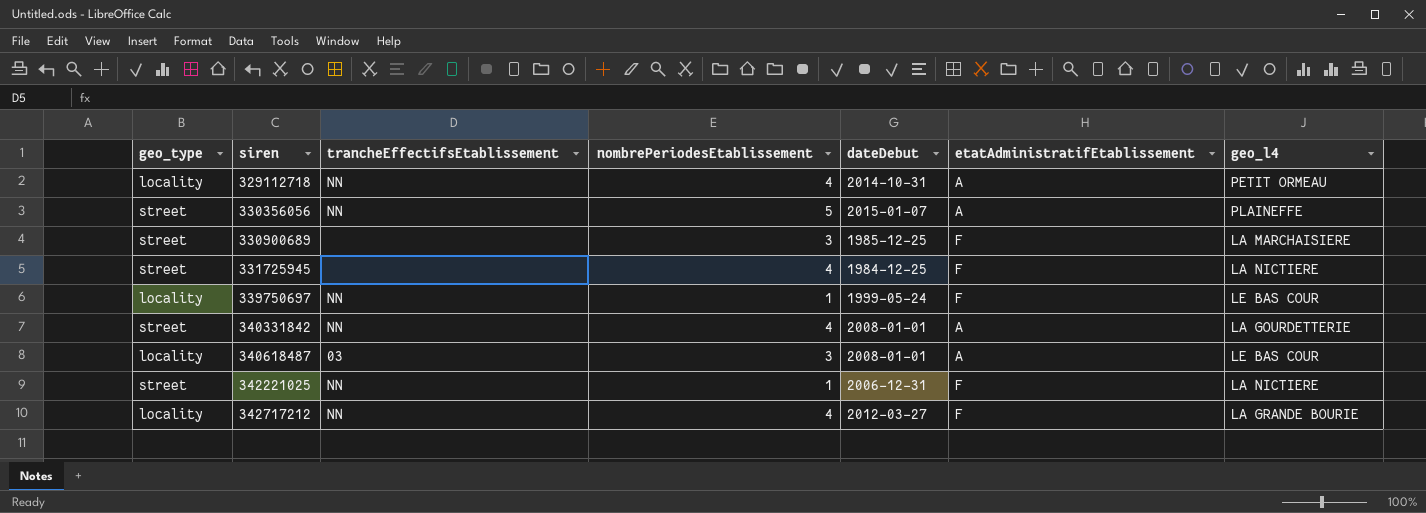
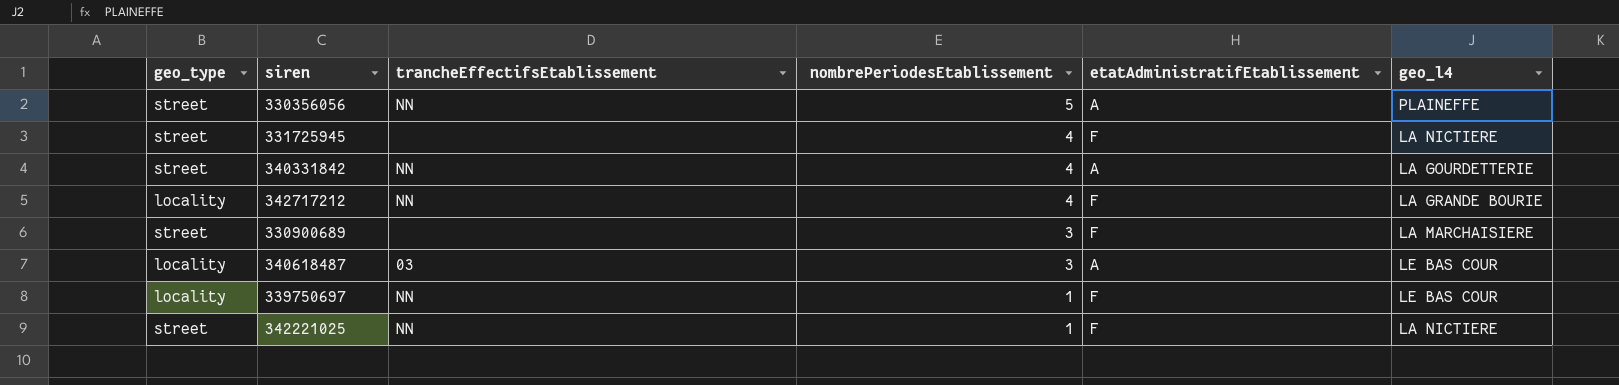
row order: siren ascending -> nombrePeriodesEtablissement descending
column dateDebut | position: 5 -> none
row 329112718: locality | NN | 4 | 2014-10-31 | A | PETIT ORMEAU -> none

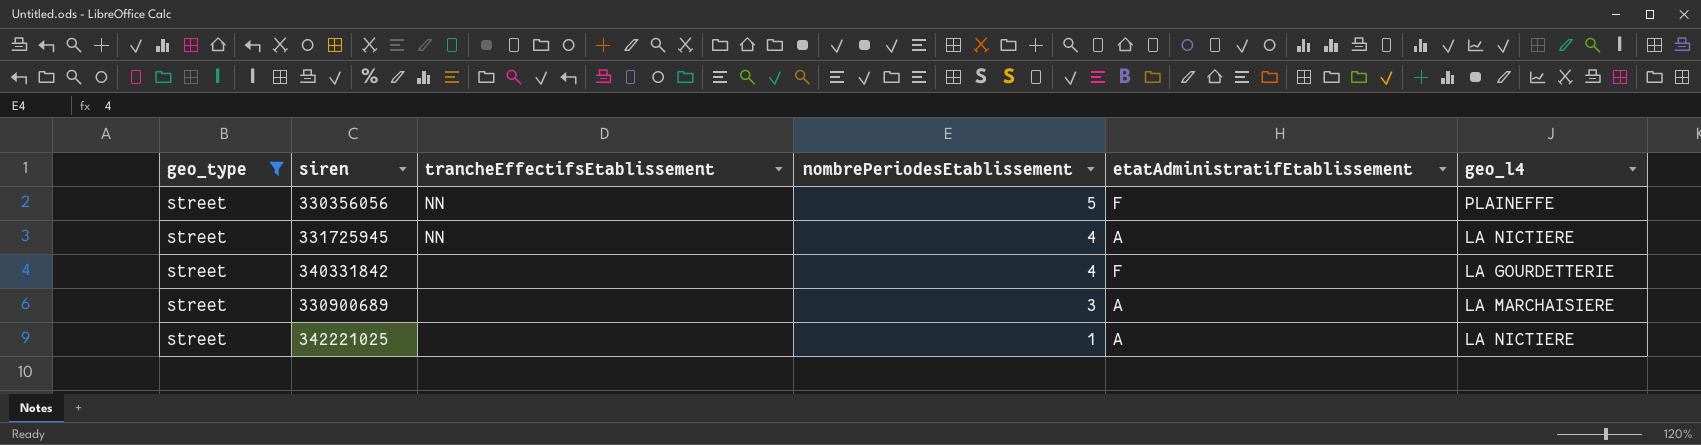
filter: none -> geo_type = street
330356056 | etatAdministratifEtablissement: A -> F
331725945 | trancheEffectifsEtablissement: none -> NN
331725945 | etatAdministratifEtablissement: F -> A
340331842 | trancheEffectifsEtablissement: NN -> none
340331842 | etatAdministratifEtablissement: A -> F
330900689 | etatAdministratifEtablissement: F -> A
342221025 | trancheEffectifsEtablissement: NN -> none
342221025 | etatAdministratifEtablissement: F -> A

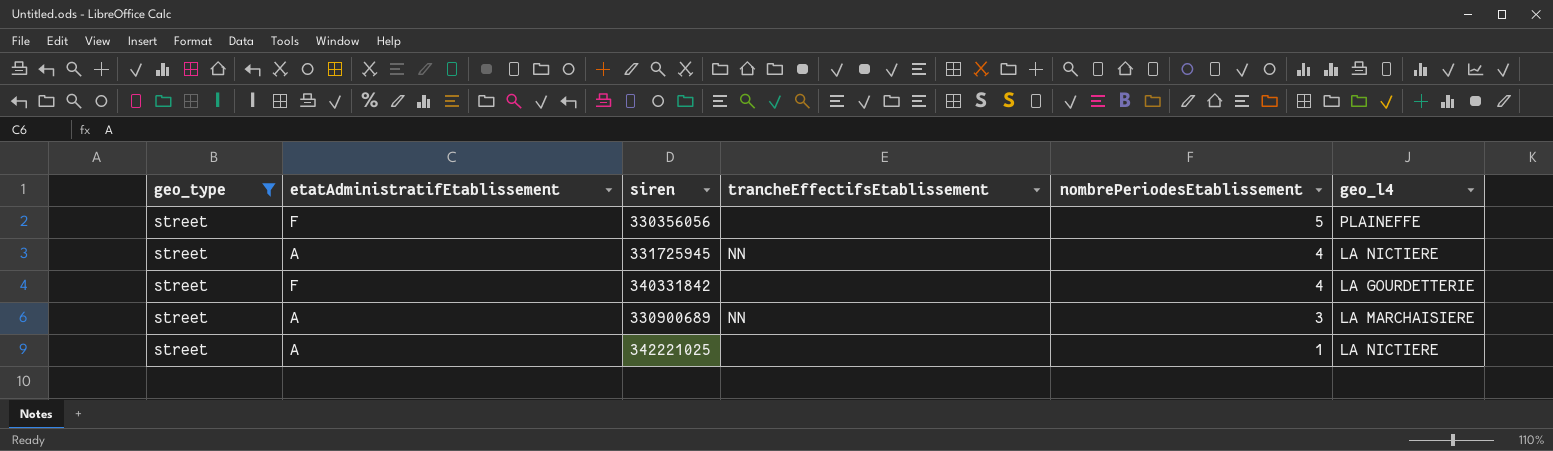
column etatAdministratifEtablissement | position: 5 -> 2
330356056 | trancheEffectifsEtablissement: NN -> none
330900689 | trancheEffectifsEtablissement: none -> NN

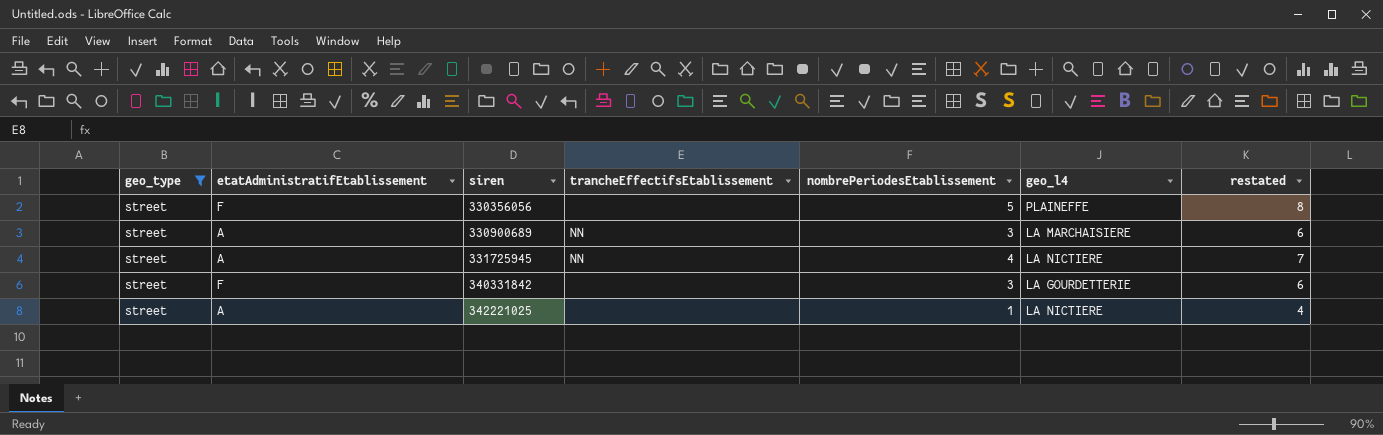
row order: nombrePeriodesEtablissement descending -> siren ascending
column restated | formula: none -> [nombrePeriodesEtablissement] + 3
340331842 | nombrePeriodesEtablissement: 4 -> 3

